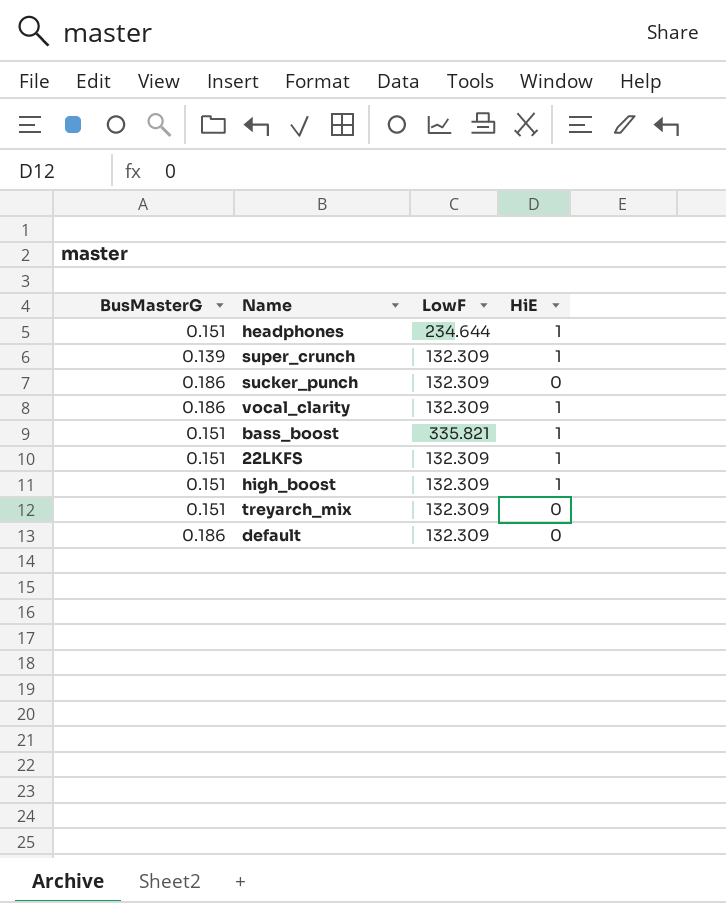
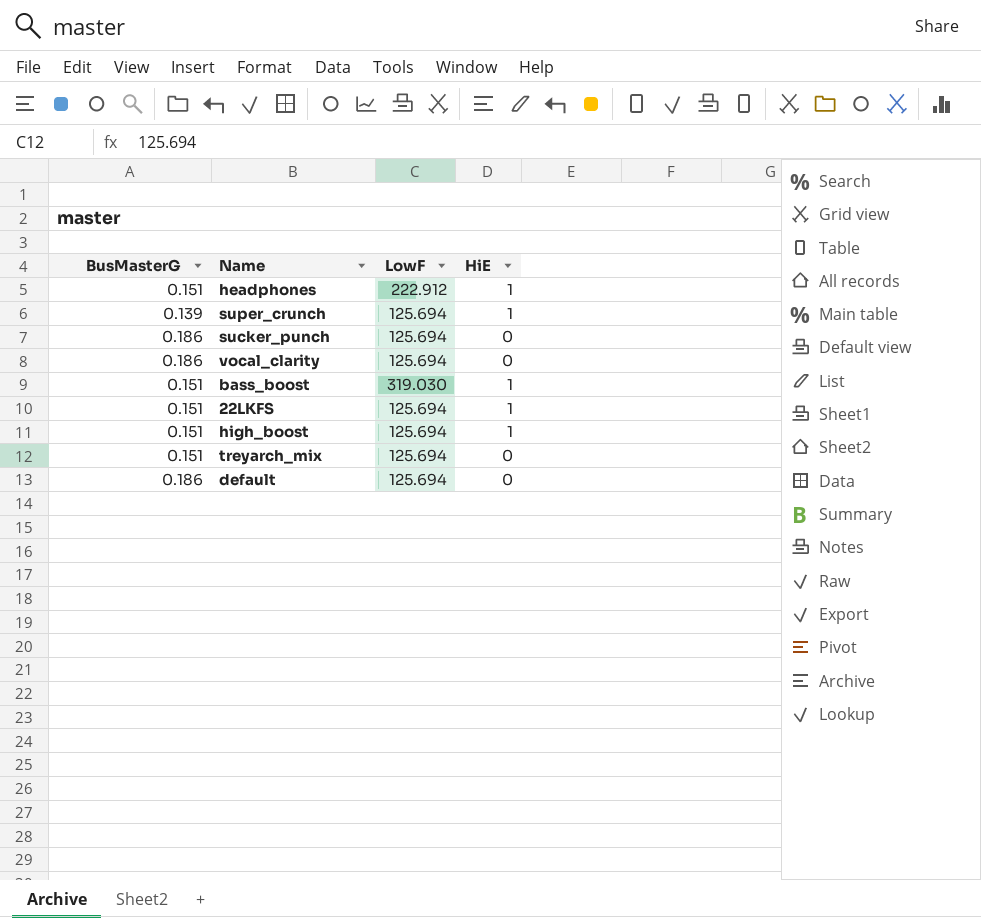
headphones | LowF: 234.644 -> 222.912
super_crunch | LowF: 132.309 -> 125.694
sucker_punch | LowF: 132.309 -> 125.694
vocal_clarity | LowF: 132.309 -> 125.694
vocal_clarity | HiE: 1 -> 0
bass_boost | LowF: 335.821 -> 319.030
22LKFS | LowF: 132.309 -> 125.694
high_boost | LowF: 132.309 -> 125.694
treyarch_mix | LowF: 132.309 -> 125.694
default | LowF: 132.309 -> 125.694

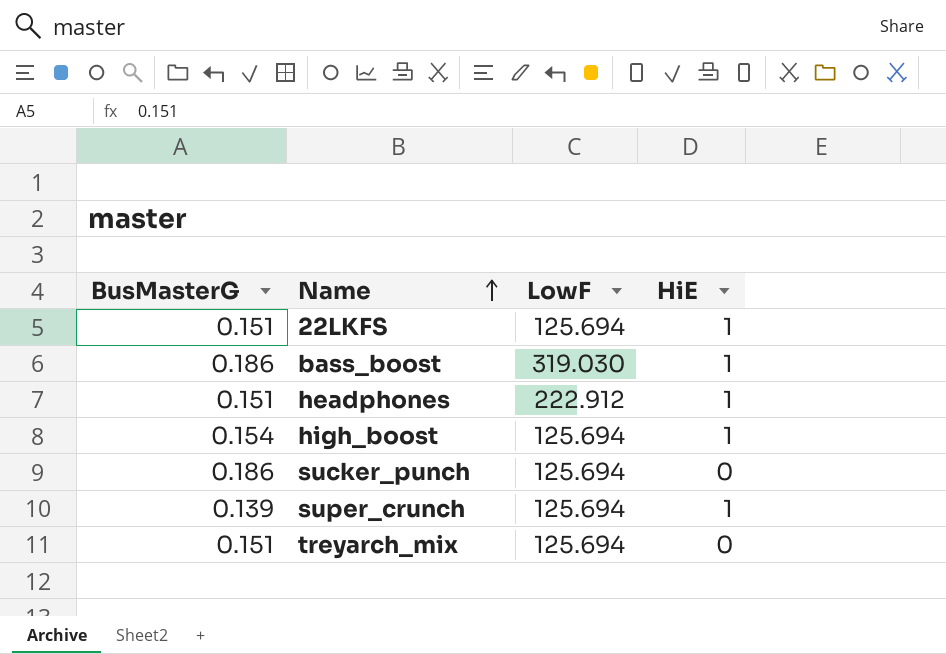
row order: none -> Name ascending
row vocal_clarity: 0.186 | 125.694 | 0 -> none
row default: 0.186 | 125.694 | 0 -> none
bass_boost | BusMasterG: 0.151 -> 0.186
high_boost | BusMasterG: 0.151 -> 0.154

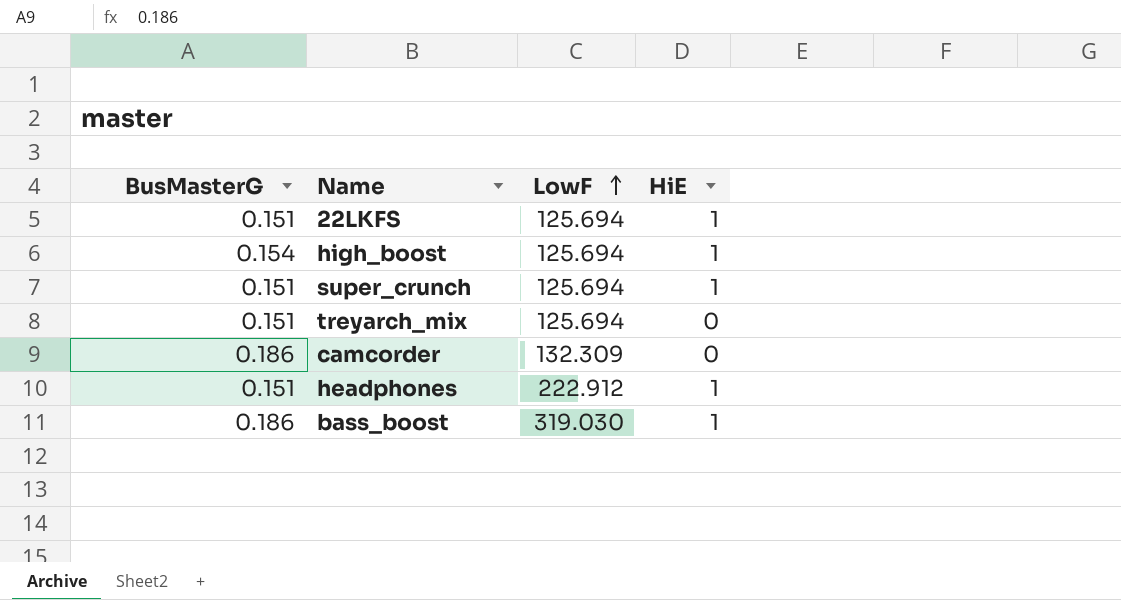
row order: Name ascending -> LowF ascending
row sucker_punch: 0.186 | 125.694 | 0 -> none
super_crunch | BusMasterG: 0.139 -> 0.151
row camcorder: none -> 0.186 | 132.309 | 0

